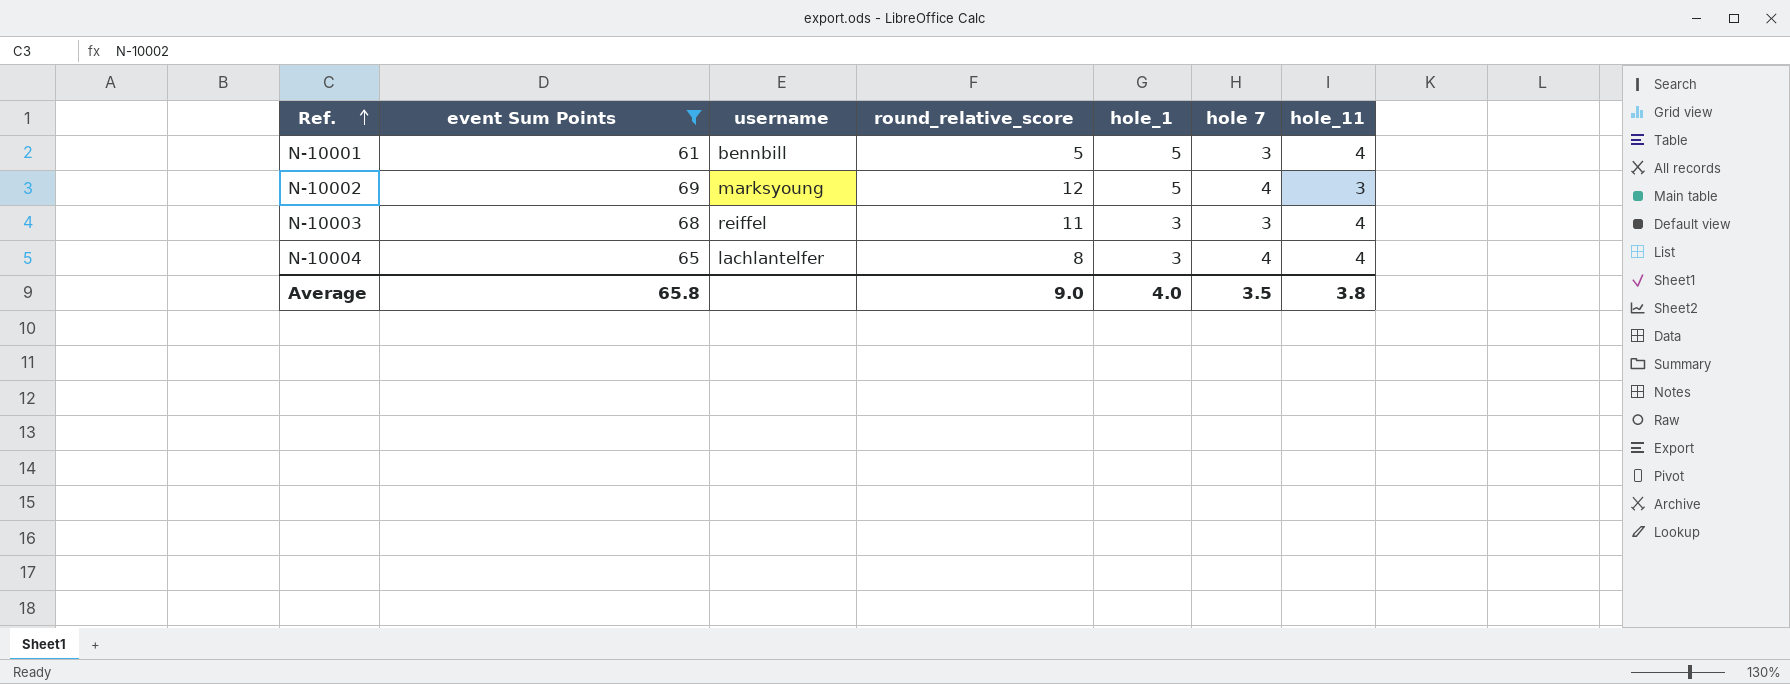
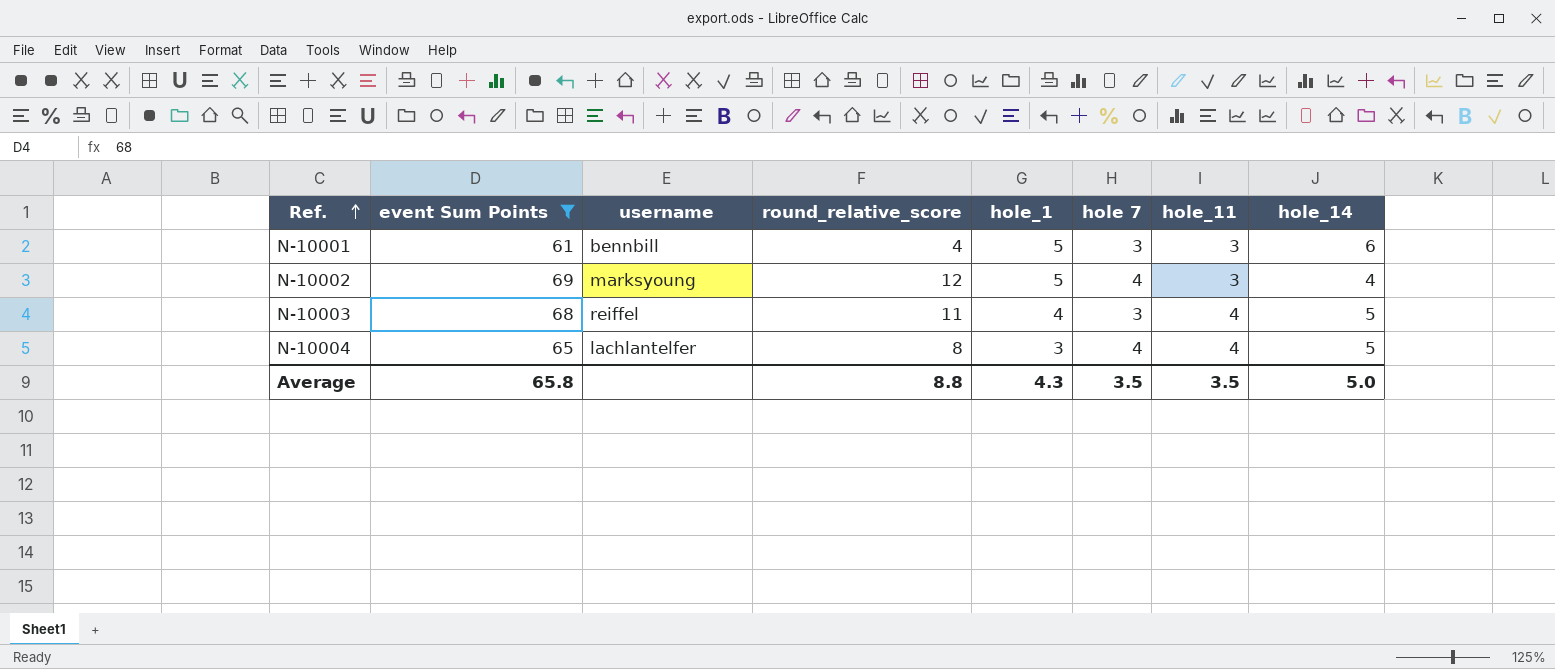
column hole_14 | position: none -> 8
N-10001 | round_relative_score: 5 -> 4
N-10001 | hole_11: 4 -> 3
N-10003 | hole_1: 3 -> 4
Average | round_relative_score: 9.0 -> 8.8
Average | hole_1: 4.0 -> 4.3
Average | hole_11: 3.8 -> 3.5

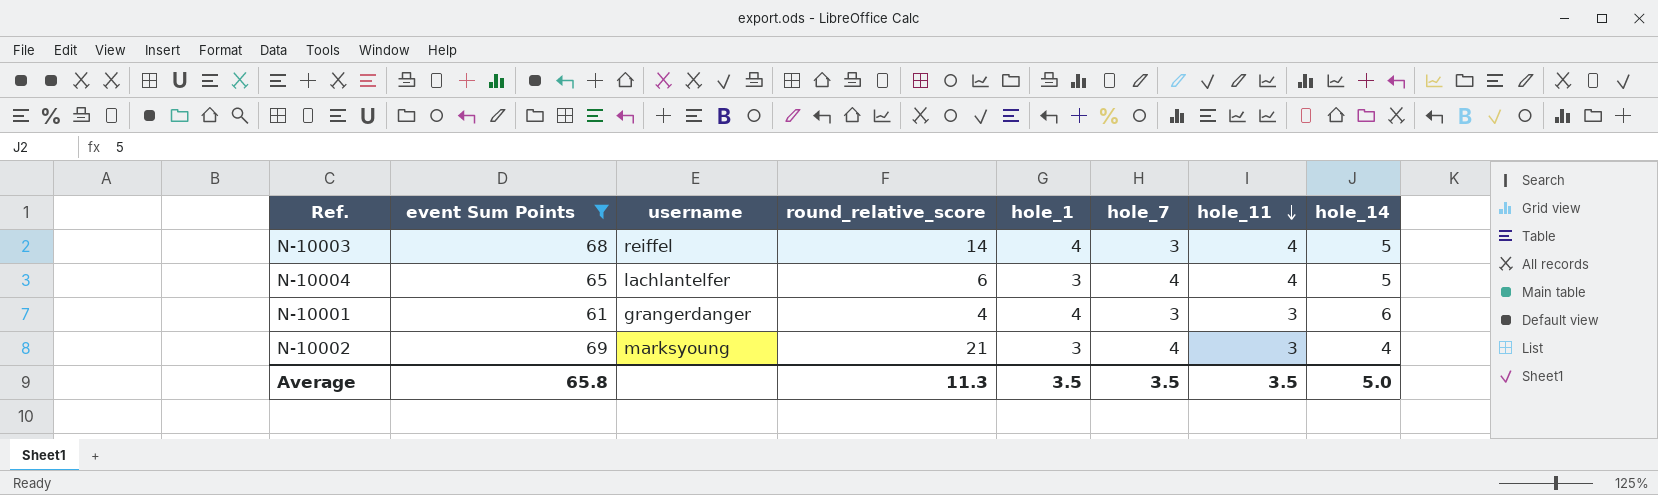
row order: Ref. ascending -> hole_11 descending
column name: hole 7 -> hole_7
N-10003 | round_relative_score: 11 -> 14
N-10004 | round_relative_score: 8 -> 6
N-10001 | username: bennbill -> grangerdanger
N-10001 | hole_1: 5 -> 4
N-10002 | round_relative_score: 12 -> 21
N-10002 | hole_1: 5 -> 3
Average | round_relative_score: 8.8 -> 11.3
Average | hole_1: 4.3 -> 3.5

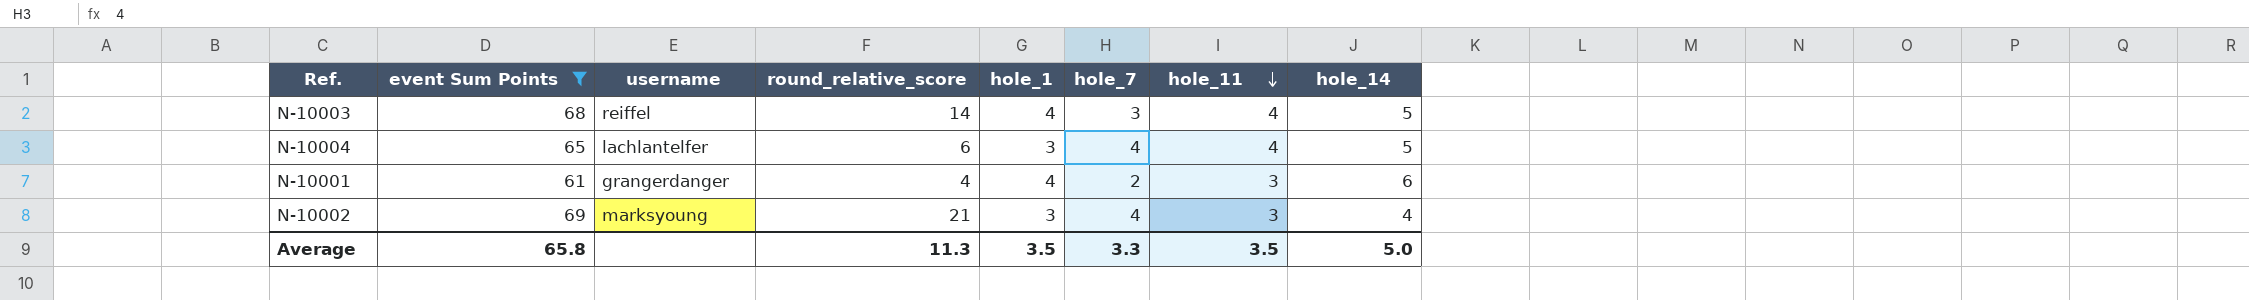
N-10001 | hole_7: 3 -> 2
Average | hole_7: 3.5 -> 3.3

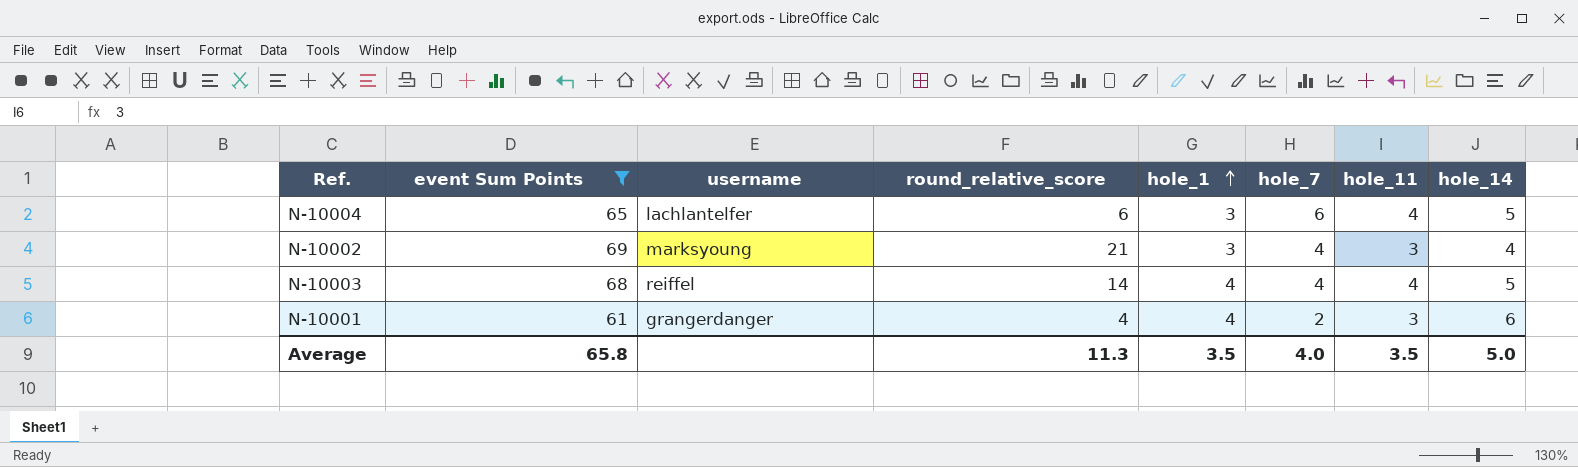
row order: hole_11 descending -> hole_1 ascending
N-10004 | hole_7: 4 -> 6
N-10003 | hole_7: 3 -> 4
Average | hole_7: 3.3 -> 4.0

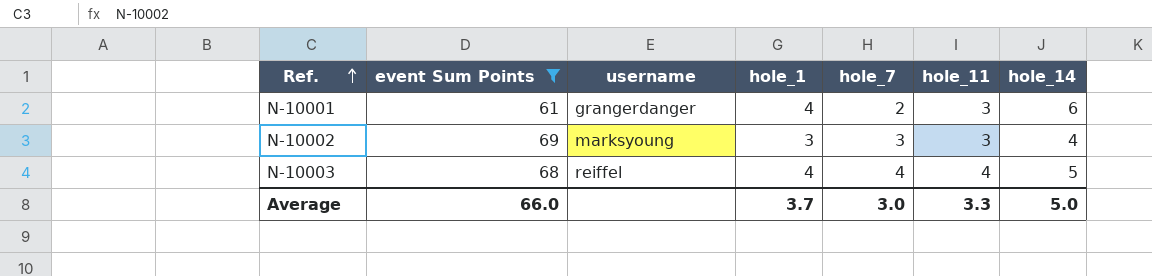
row order: hole_1 ascending -> Ref. ascending
column round_relative_score | position: 4 -> none
row N-10004: 65 | lachlantelfer | 6 | 3 | 6 | 4 | 5 -> none
N-10002 | hole_7: 4 -> 3
Average | event Sum Points: 65.8 -> 66.0
Average | hole_1: 3.5 -> 3.7
Average | hole_7: 4.0 -> 3.0
Average | hole_11: 3.5 -> 3.3

